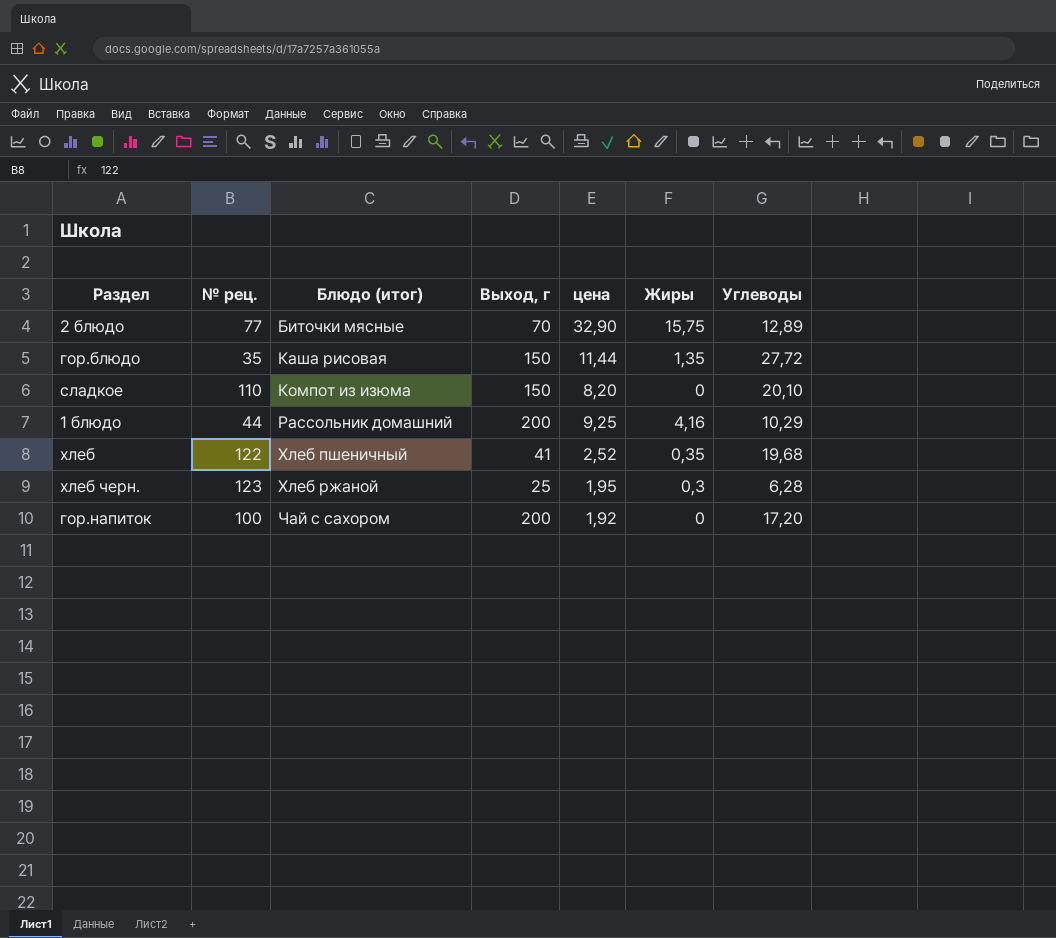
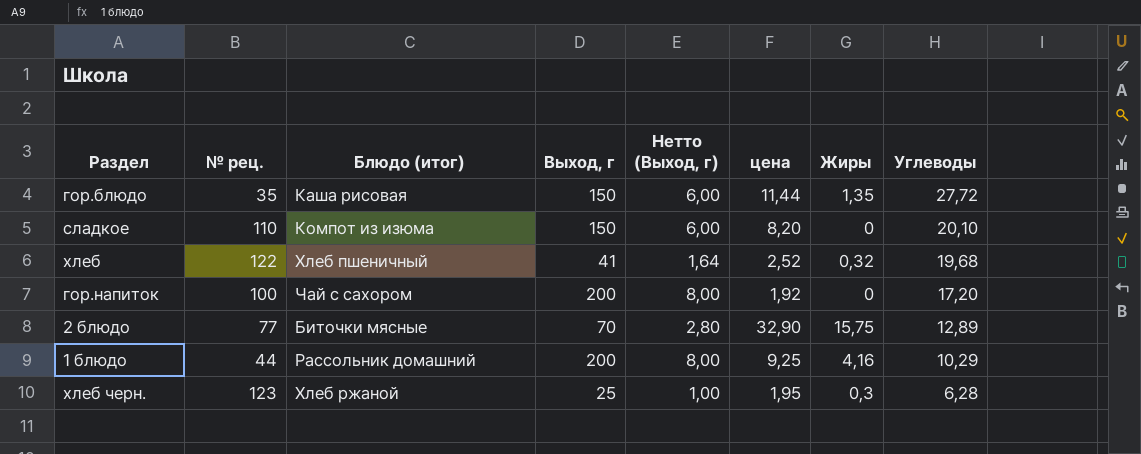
row order: Блюдо (итог) ascending -> Углеводы descending
column Нетто (Выход, г) | formula: none -> [Выход, г] * 0,04
хлеб | Жиры: 0,35 -> 0,32

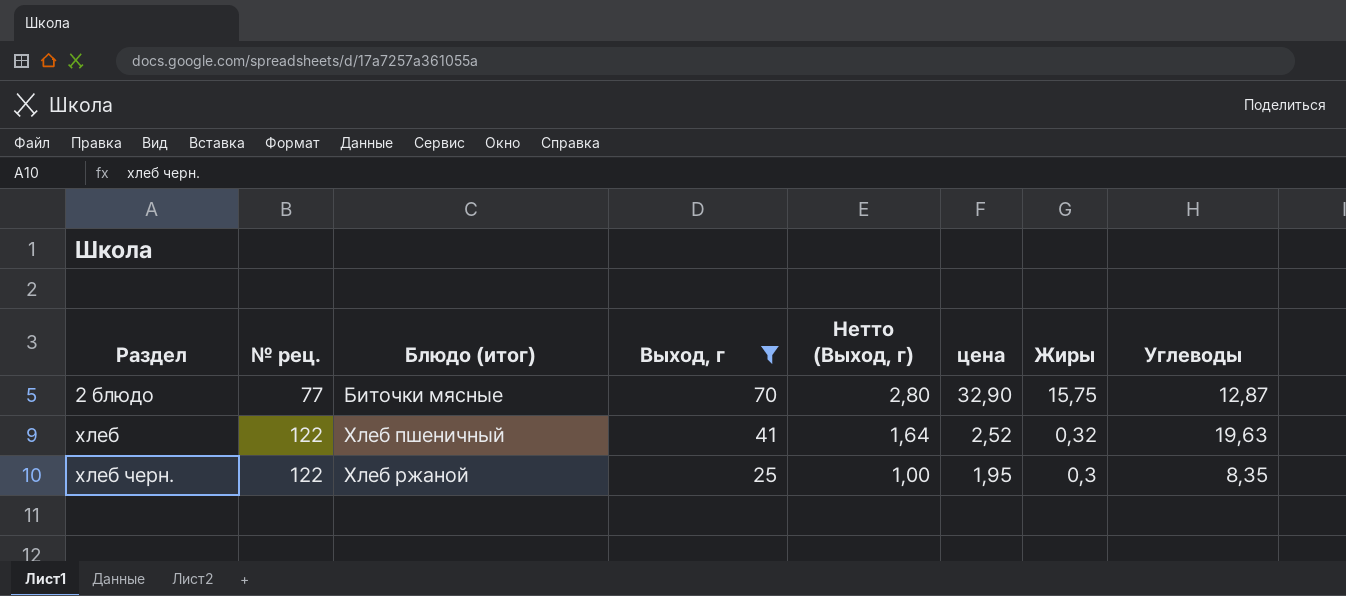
filter: none -> Выход, г <= 70
row order: Углеводы descending -> Раздел ascending
2 блюдо | Углеводы: 12,89 -> 12,87
хлеб | Углеводы: 19,68 -> 19,63
хлеб черн. | № рец.: 123 -> 122
хлеб черн. | Углеводы: 6,28 -> 8,35

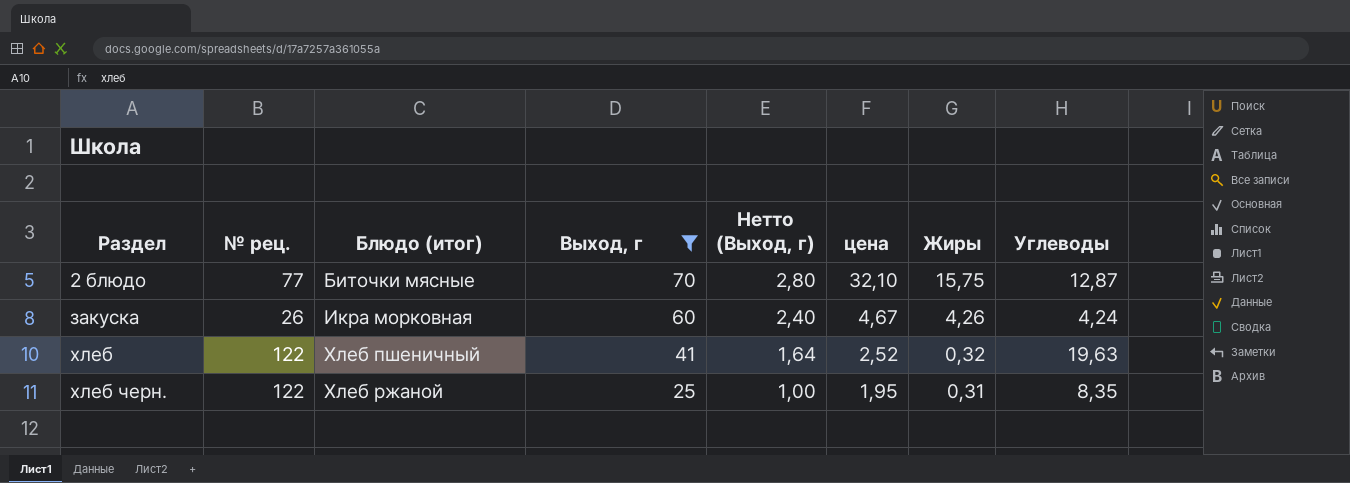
2 блюдо | цена: 32,90 -> 32,10
row закуска: none -> 26 | Икра морковная | 60 | 2,40 | 4,67 | 4,26 | 4,24
хлеб черн. | Жиры: 0,3 -> 0,31

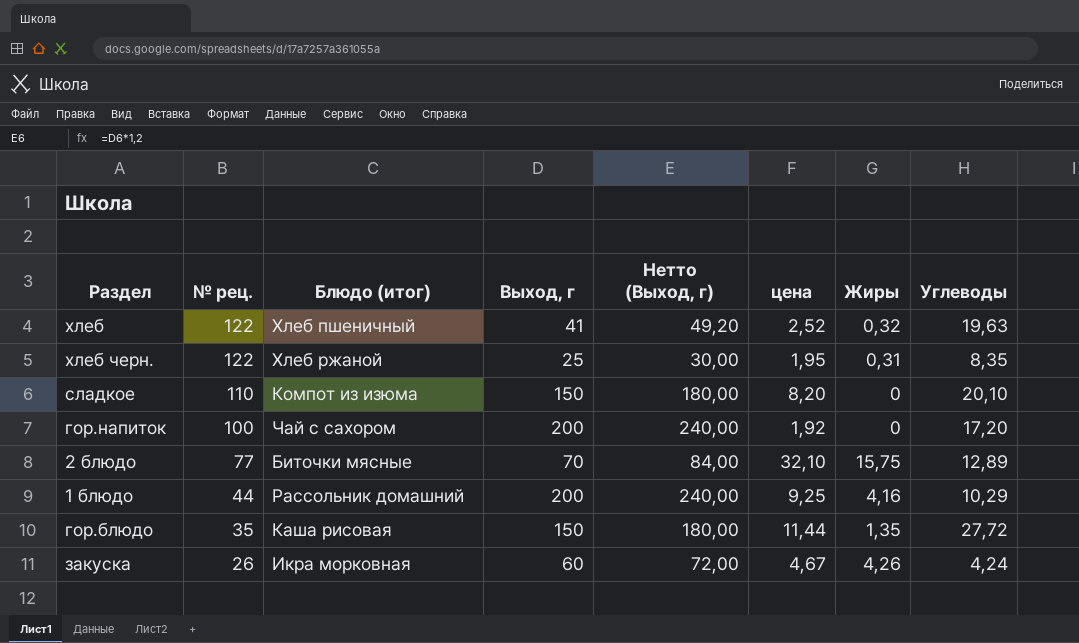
filter: Выход, г <= 70 -> none
row order: Раздел ascending -> № рец. descending
column Нетто (Выход, г) | formula: [Выход, г] * 0,04 -> [Выход, г] * 1,2
2 блюдо | Углеводы: 12,87 -> 12,89

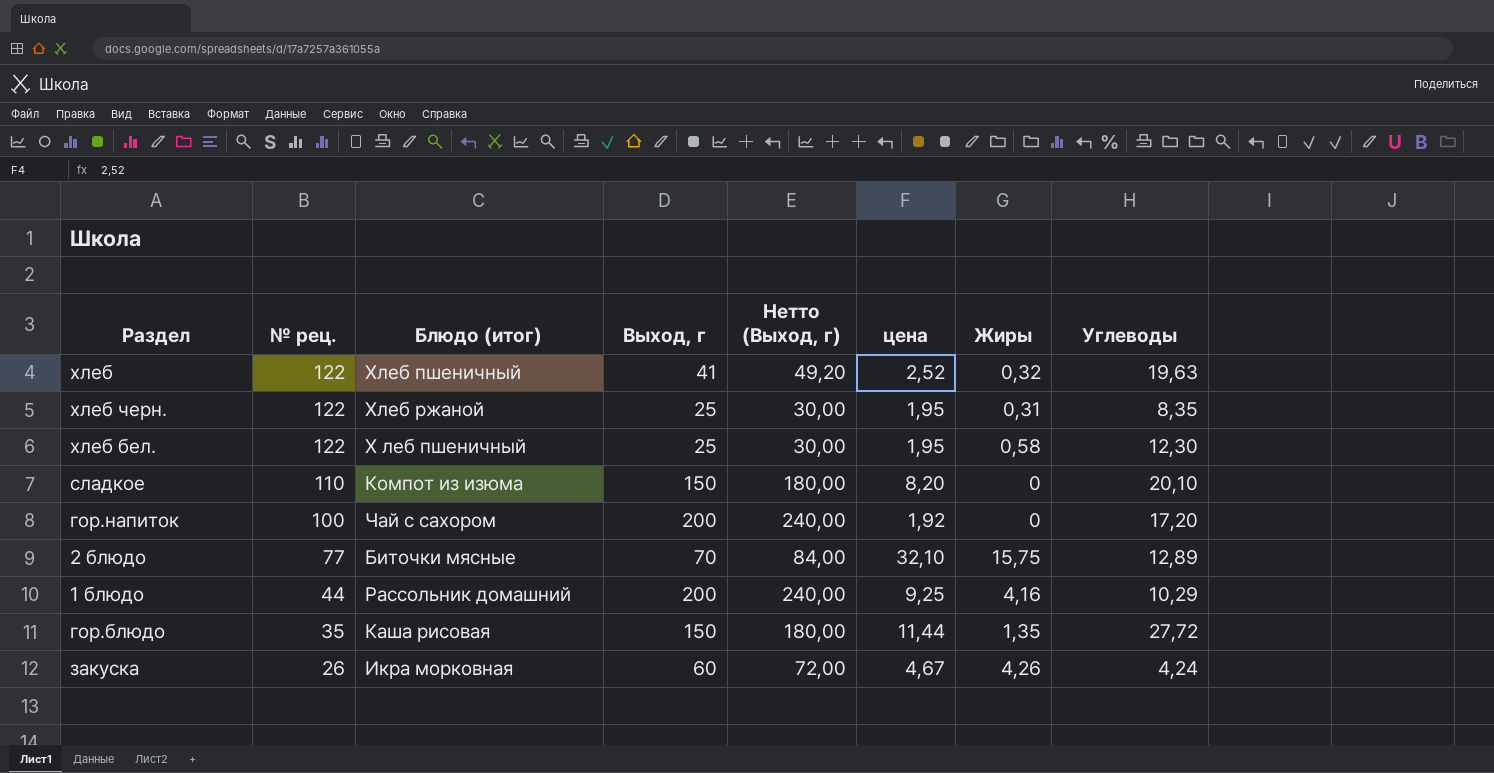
row хлеб бел.: none -> 122 | Х леб пшеничный | 25 | 30,00 | 1,95 | 0,58 | 12,30

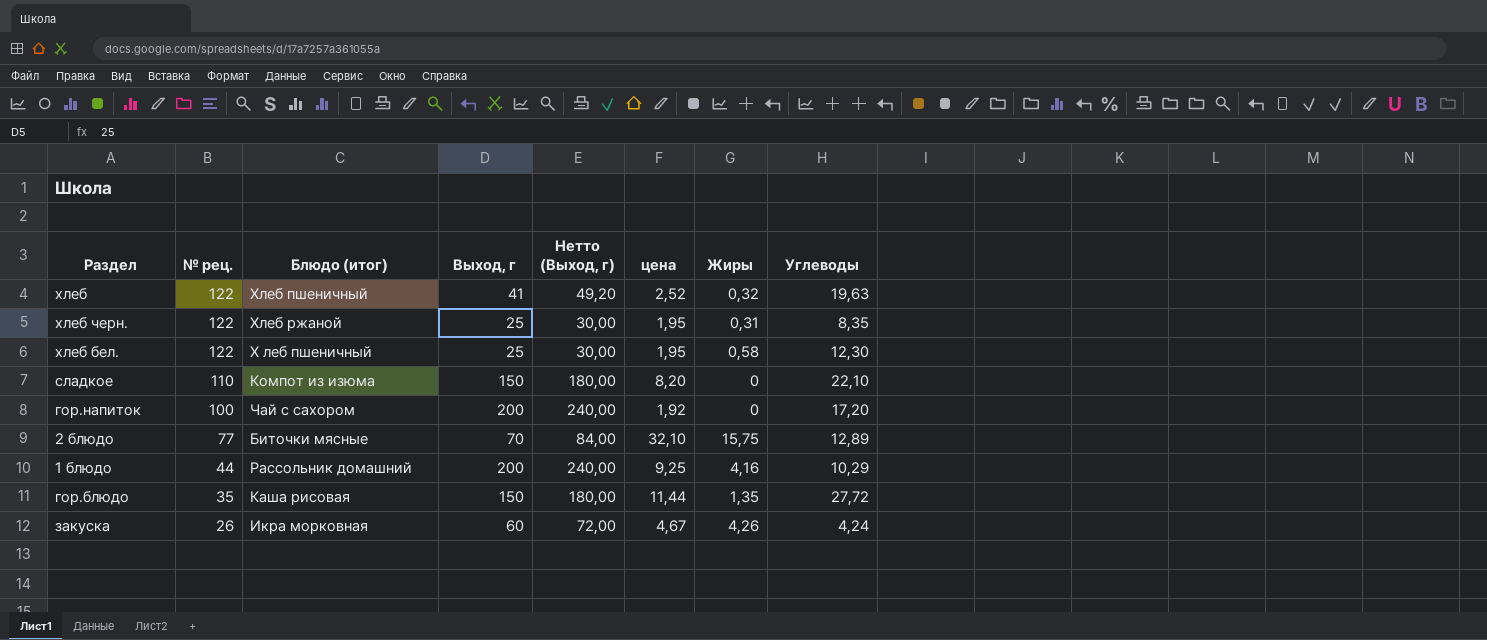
сладкое | Углеводы: 20,10 -> 22,10

